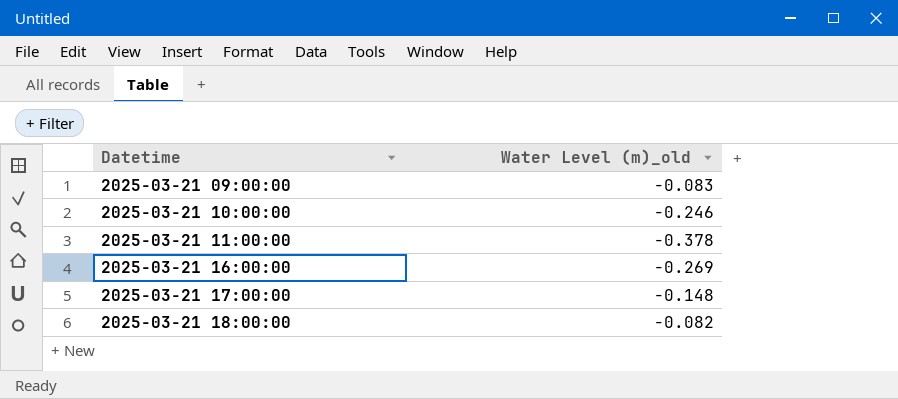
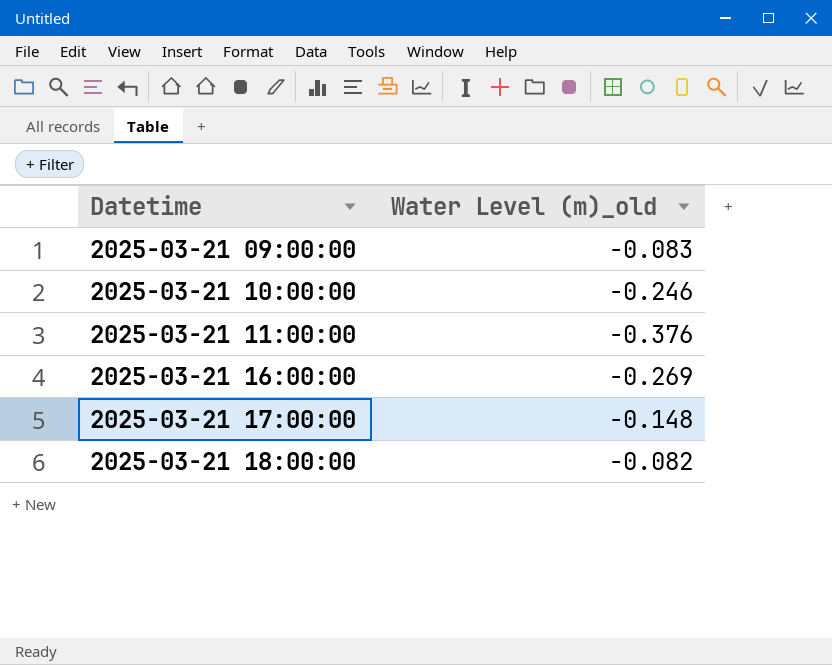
2025-03-21 11:00:00 | Water Level (m)_old: -0.378 -> -0.376

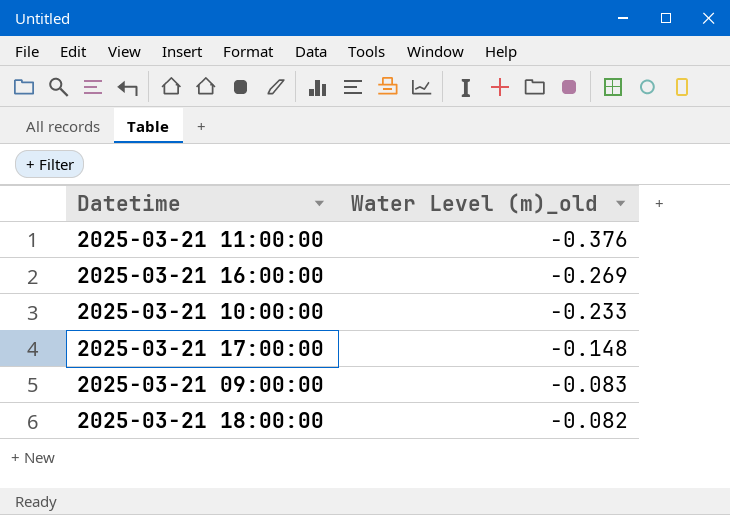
row order: Datetime ascending -> Water Level (m)_old ascending
2025-03-21 10:00:00 | Water Level (m)_old: -0.246 -> -0.233

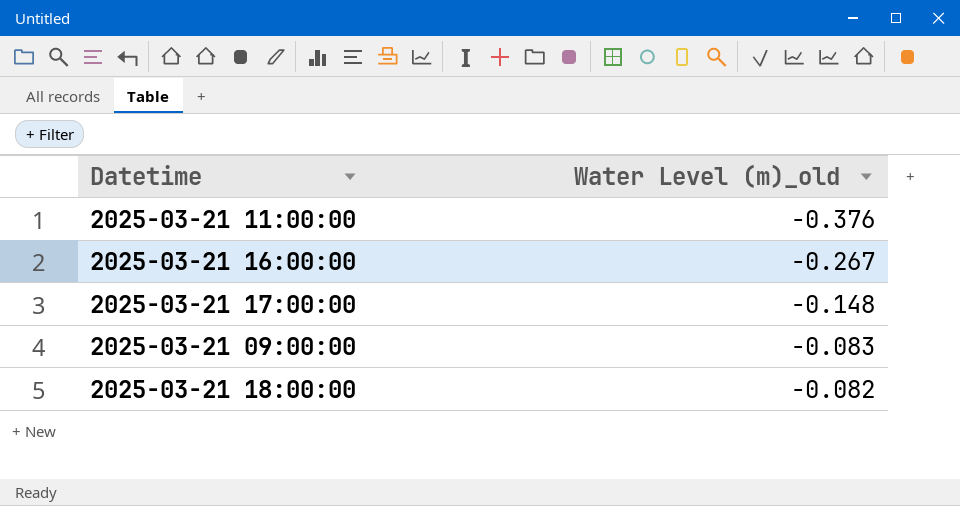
row 2025-03-21 10:00:00: -0.233 -> none
2025-03-21 16:00:00 | Water Level (m)_old: -0.269 -> -0.267

